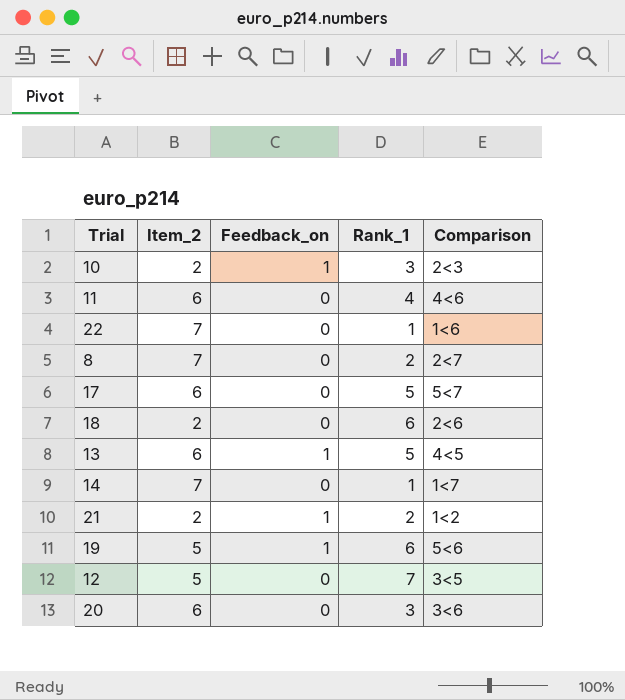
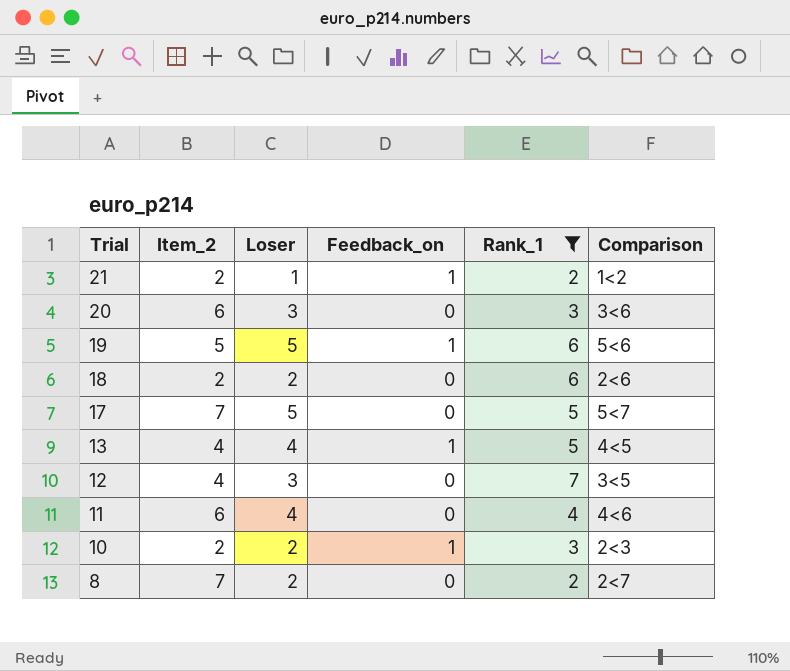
filter: none -> Rank_1 != 1
row order: none -> Trial descending
column Loser | position: none -> 3
17 | Item_2: 6 -> 7
13 | Item_2: 6 -> 4
12 | Item_2: 5 -> 4

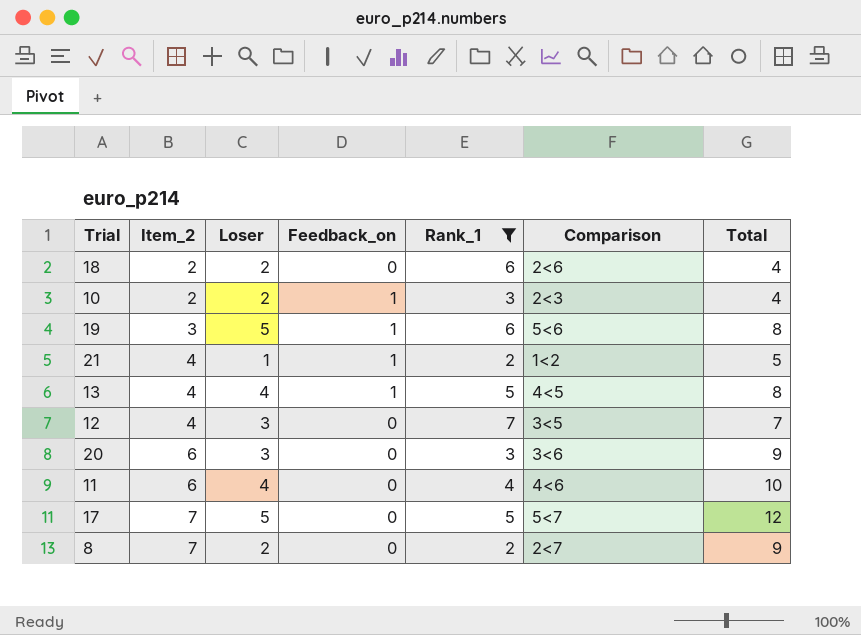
row order: Trial descending -> Item_2 ascending
column Total | formula: none -> [Item_2] + [Loser]
19 | Item_2: 5 -> 3
21 | Item_2: 2 -> 4

